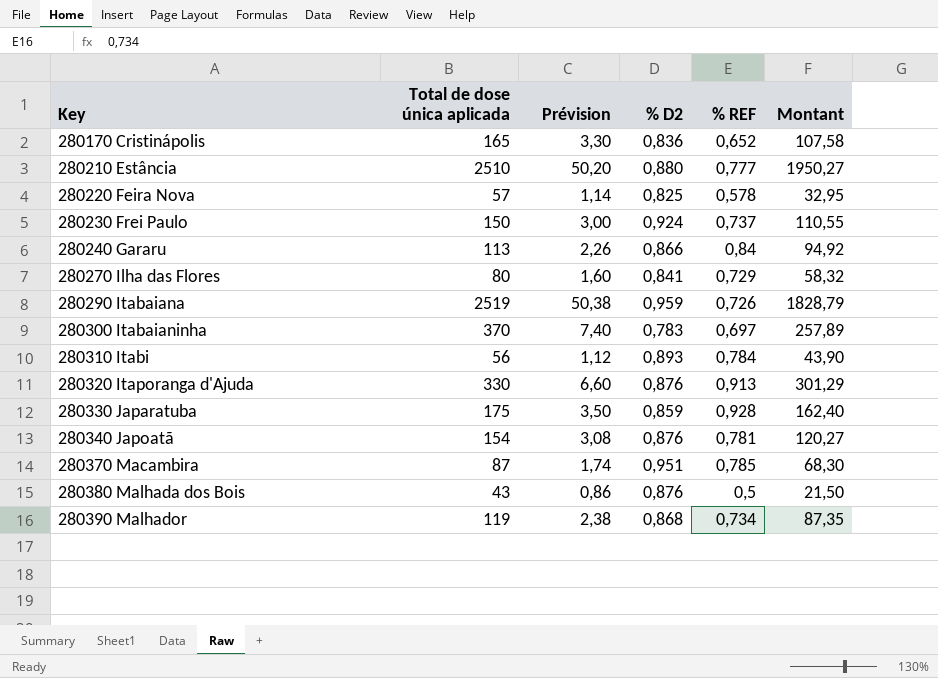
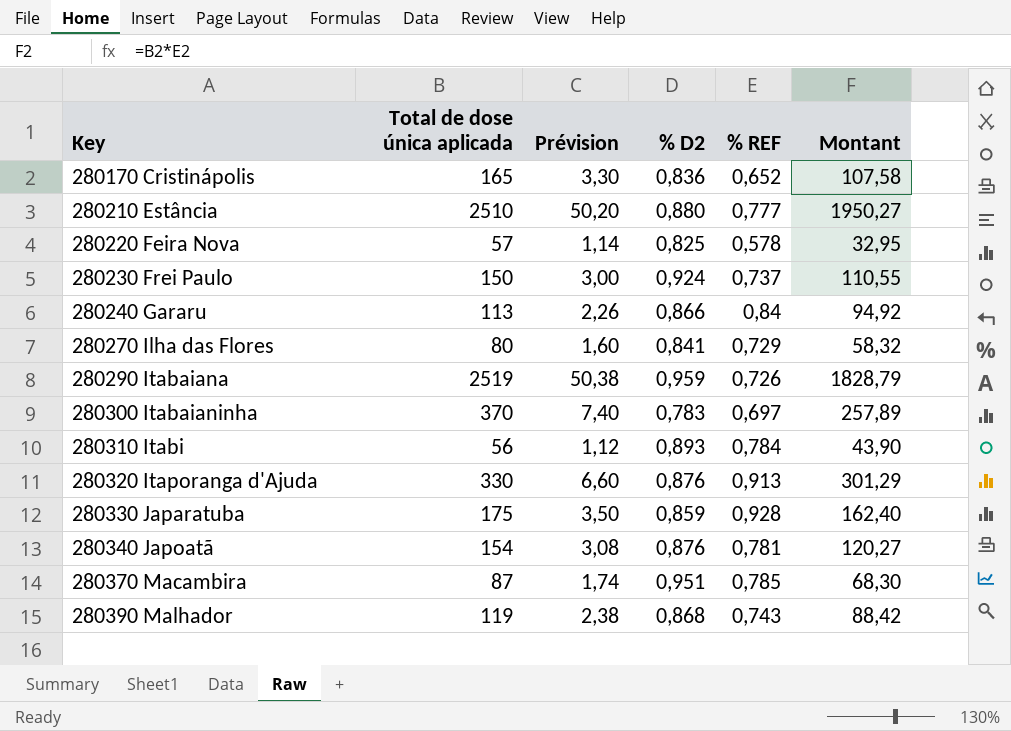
row 280380 Malhada dos Bois: 43 | 0,86 | 0,876 | 0,5 | 21,50 -> none
280390 Malhador | % REF: 0,734 -> 0,743
280390 Malhador | Montant: 87,35 -> 88,42

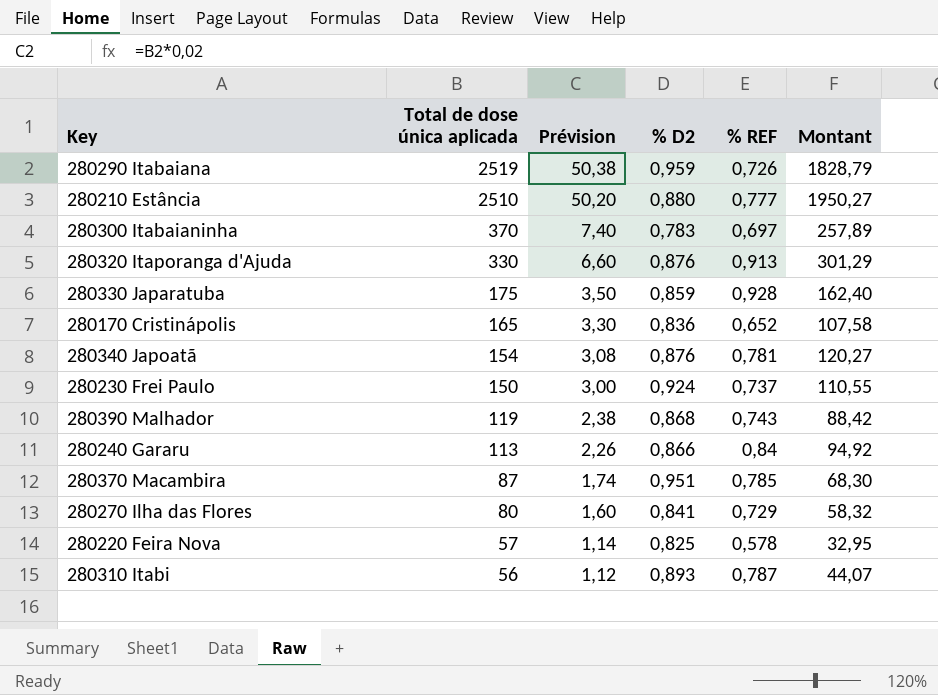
row order: Key ascending -> Total de dose única aplicada descending
280310 Itabi | % REF: 0,784 -> 0,787
280310 Itabi | Montant: 43,90 -> 44,07

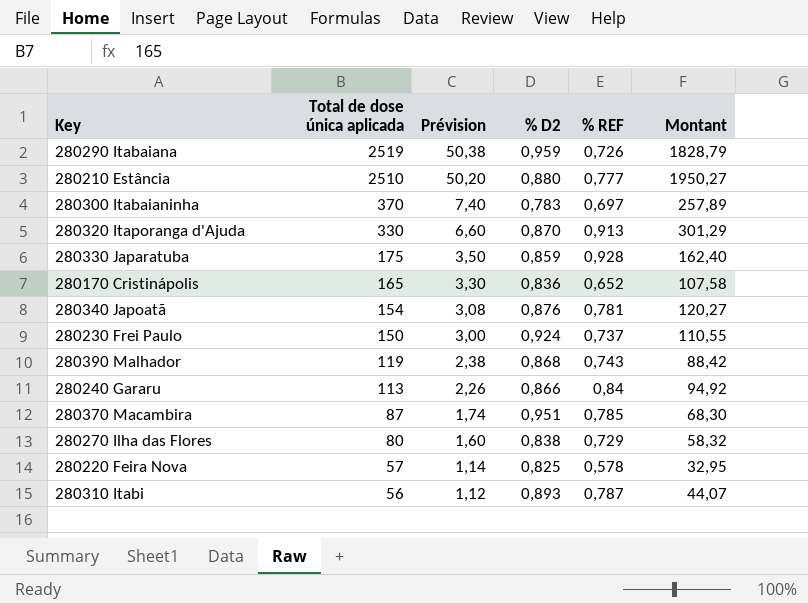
280320 Itaporanga d'Ajuda | % D2: 0,876 -> 0,870
280270 Ilha das Flores | % D2: 0,841 -> 0,838

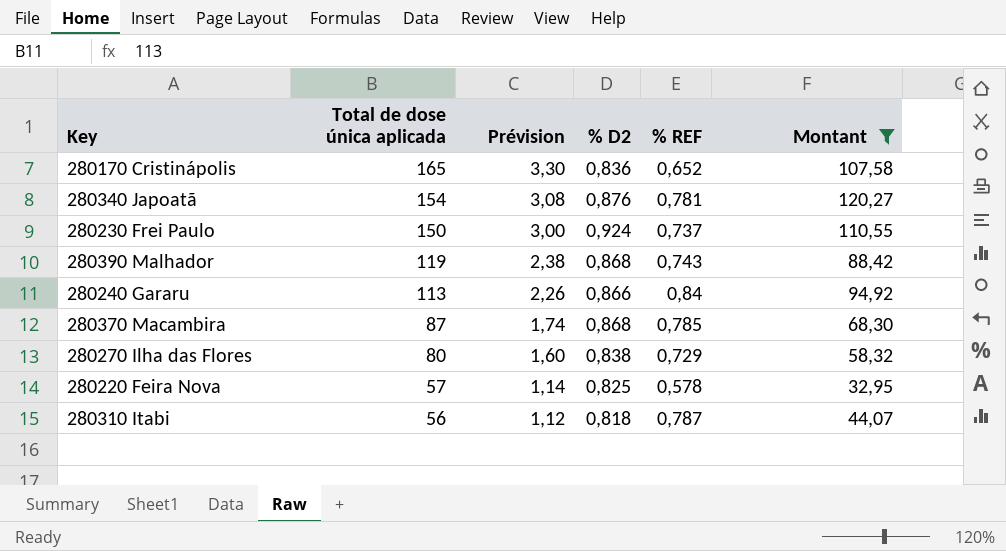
filter: none -> Montant <= 120,27
280370 Macambira | % D2: 0,951 -> 0,868
280310 Itabi | % D2: 0,893 -> 0,818

